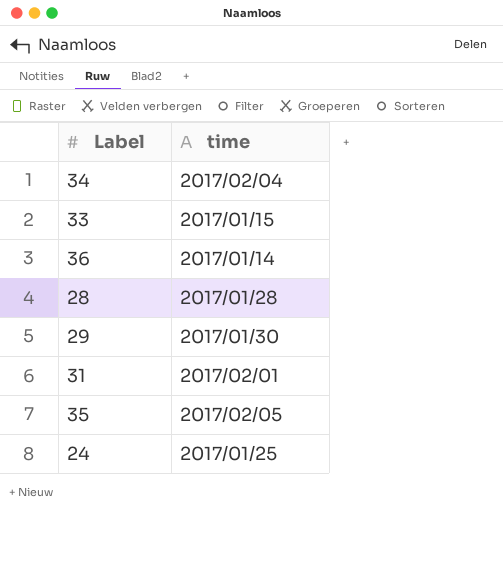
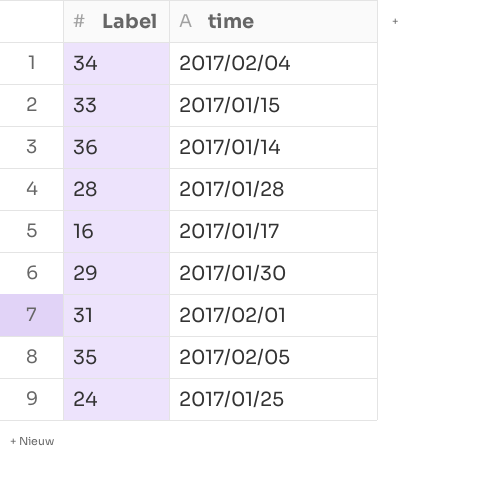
row 16: none -> 2017/01/17

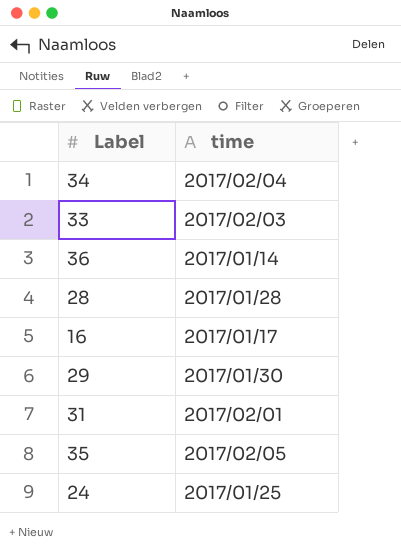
33 | time: 2017/01/15 -> 2017/02/03

